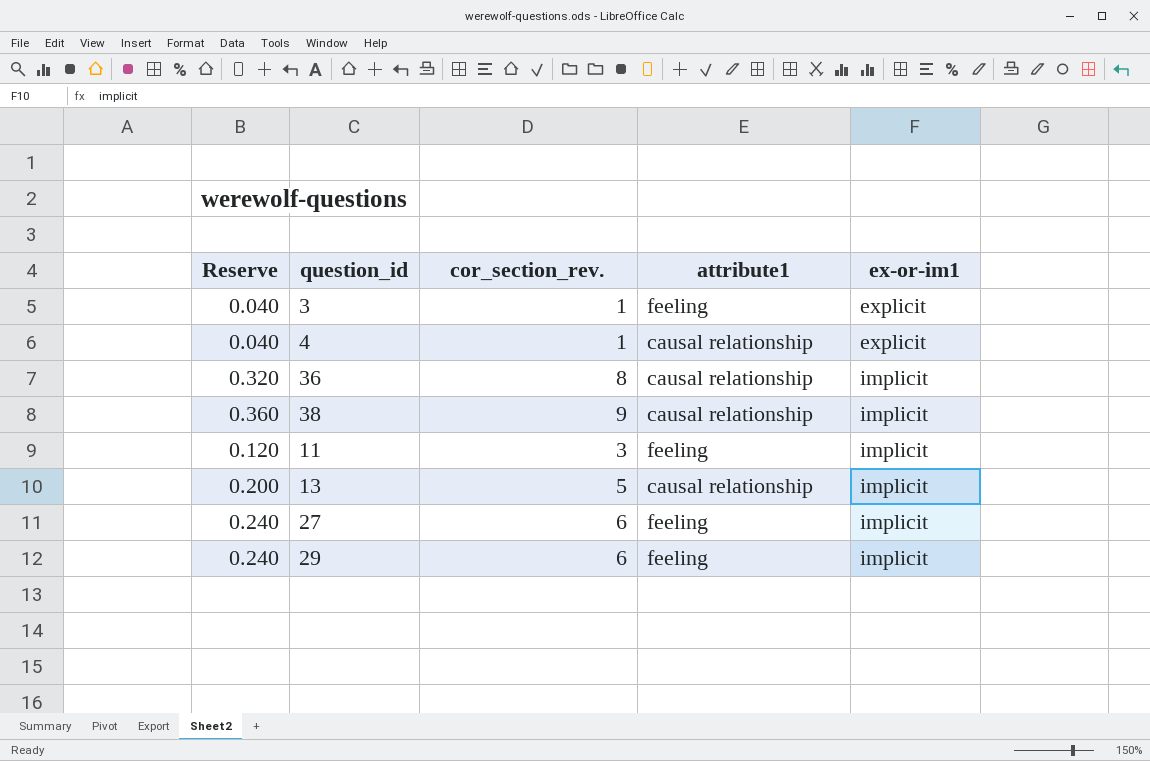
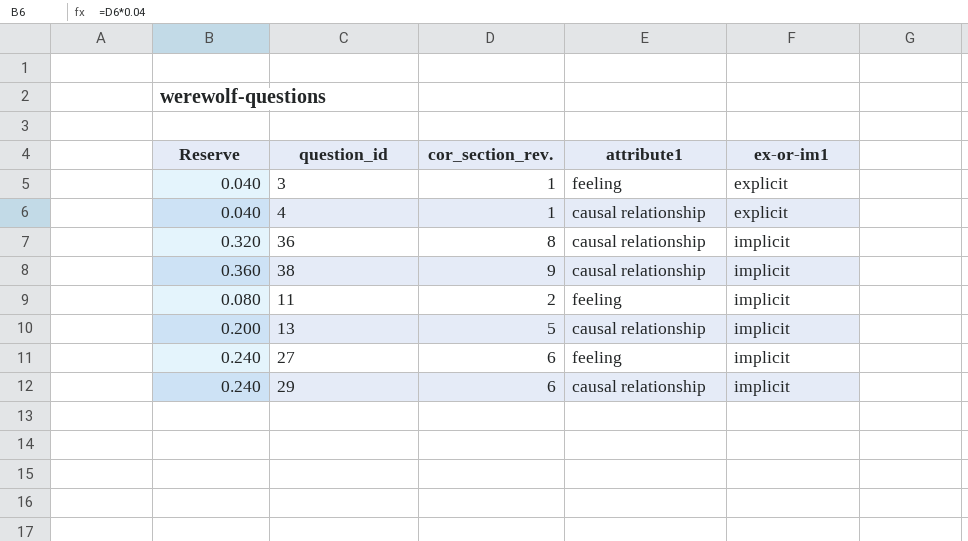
11 | Reserve: 0.120 -> 0.080
11 | cor_section_rev.: 3 -> 2
29 | attribute1: feeling -> causal relationship

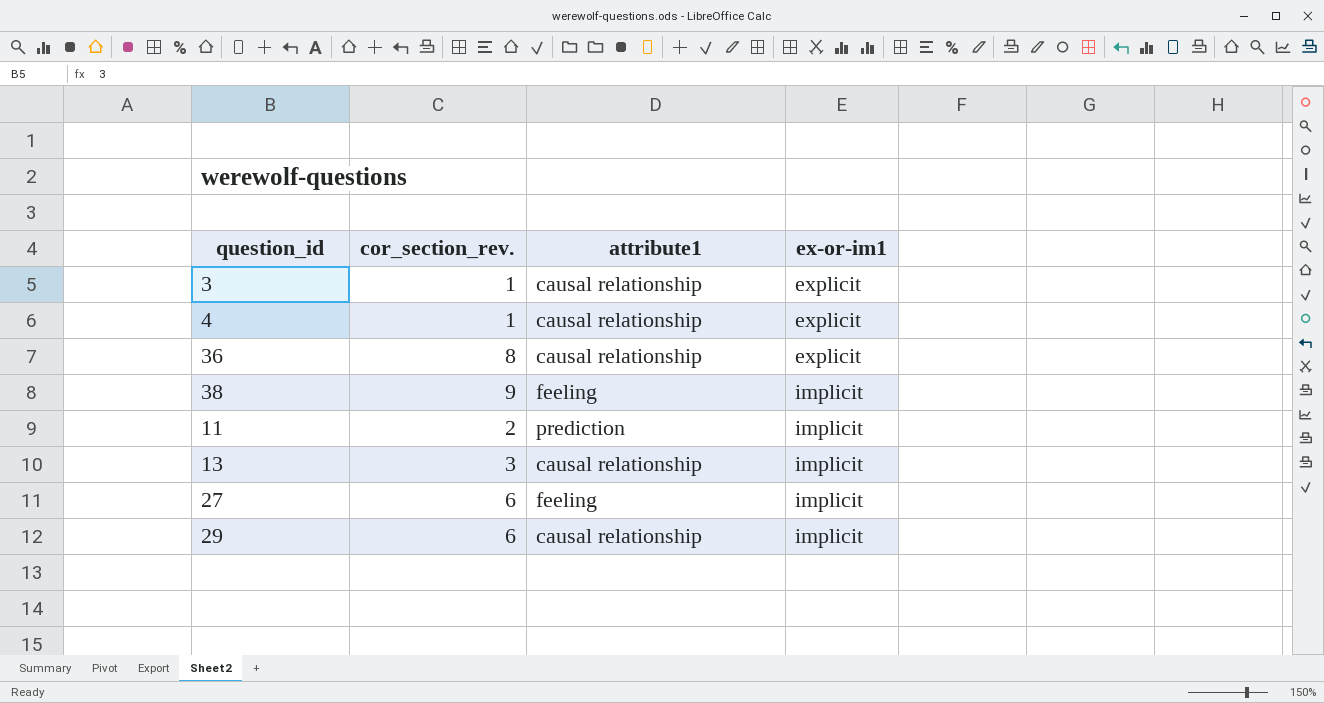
column Reserve | formula: [cor_section_rev.] * 0.04 -> none
3 | attribute1: feeling -> causal relationship
36 | ex-or-im1: implicit -> explicit
38 | attribute1: causal relationship -> feeling
11 | attribute1: feeling -> prediction
13 | cor_section_rev.: 5 -> 3

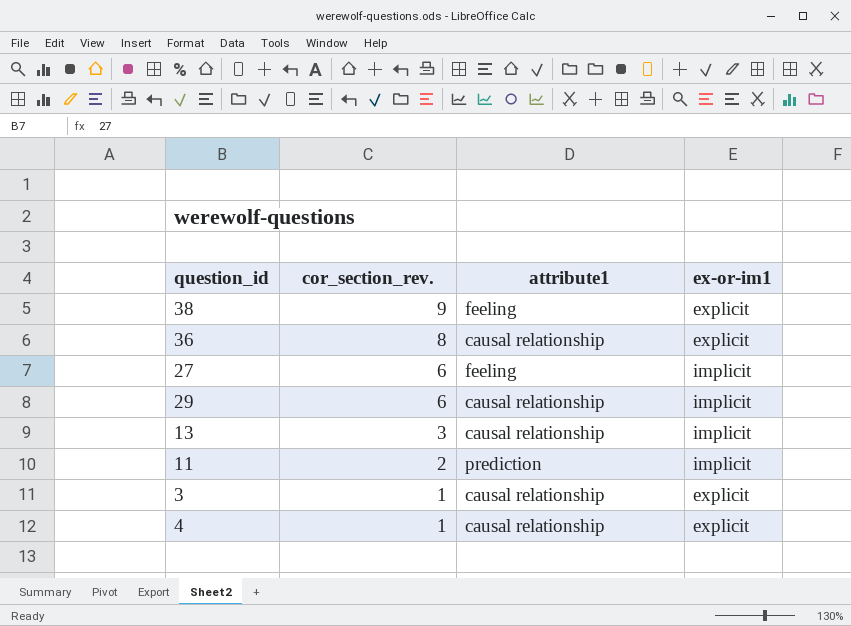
row order: ex-or-im1 ascending -> cor_section_rev. descending
38 | ex-or-im1: implicit -> explicit

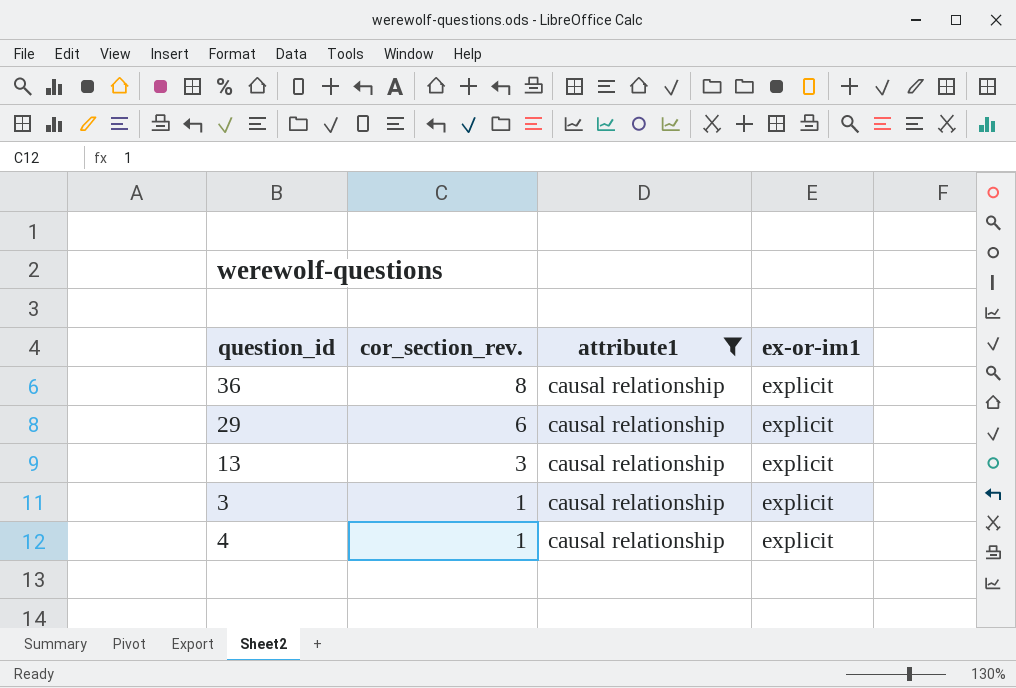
filter: none -> attribute1 = causal relationship
29 | ex-or-im1: implicit -> explicit
13 | ex-or-im1: implicit -> explicit

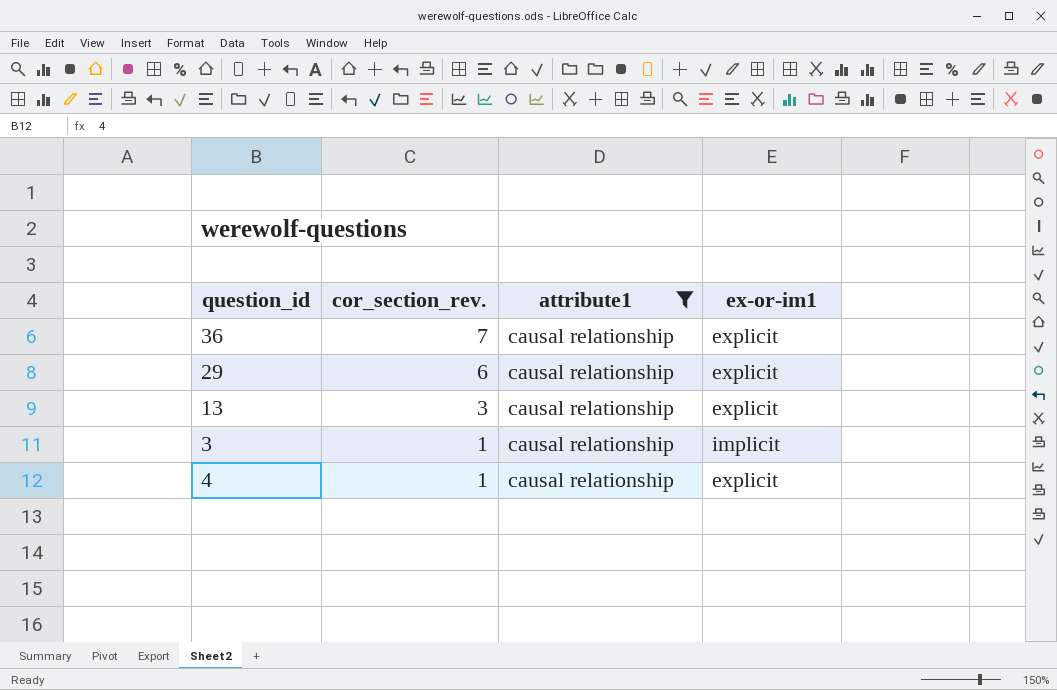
36 | cor_section_rev.: 8 -> 7
3 | ex-or-im1: explicit -> implicit

